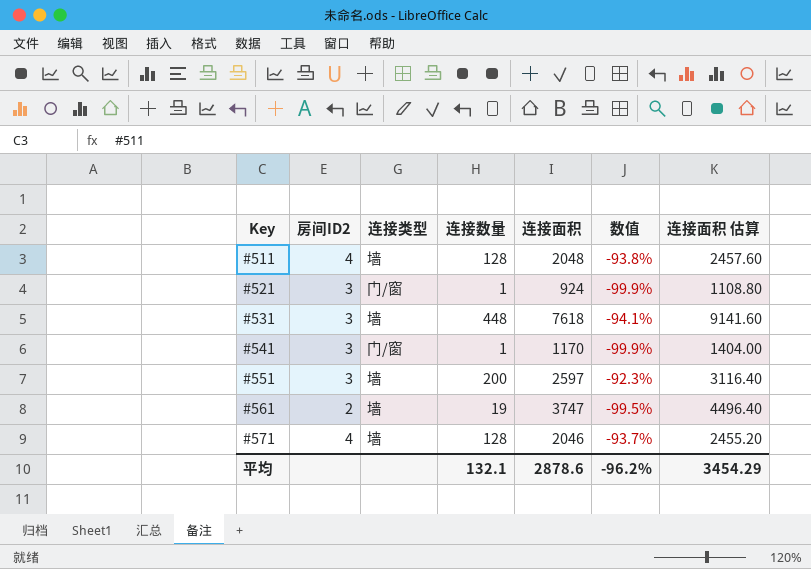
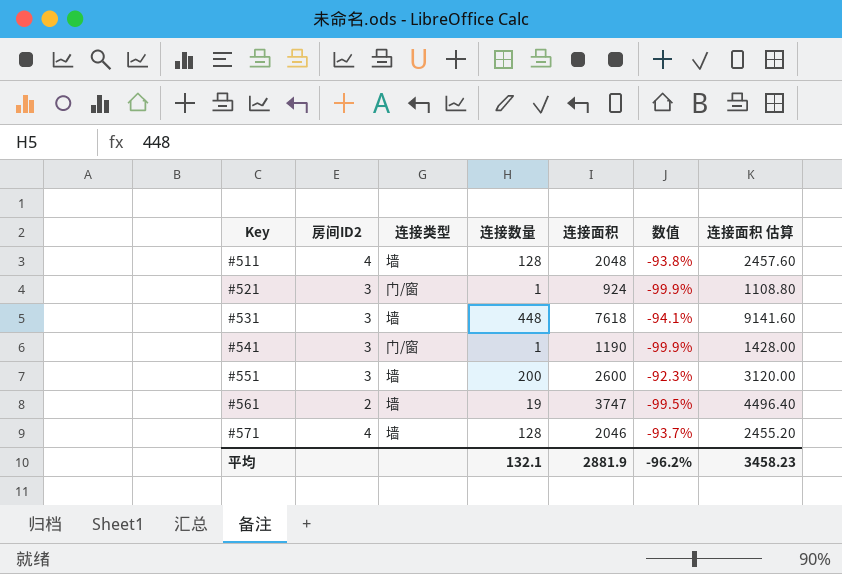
#541 | 连接面积: 1170 -> 1190
#541 | 连接面积 估算: 1404.00 -> 1428.00
#551 | 连接面积: 2597 -> 2600
#551 | 连接面积 估算: 3116.40 -> 3120.00
平均 | 连接面积: 2878.6 -> 2881.9
平均 | 连接面积 估算: 3454.29 -> 3458.23

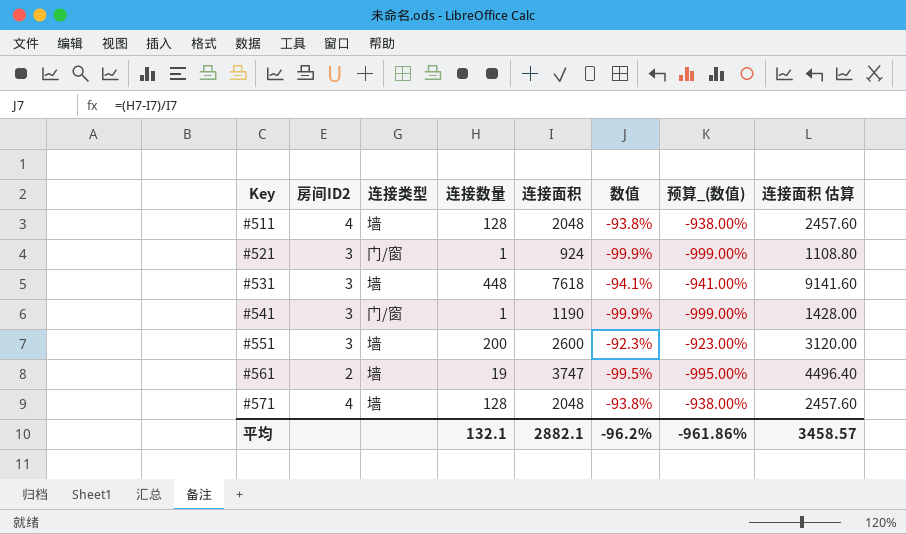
column 预算_(数值) | formula: none -> [数值] * 10
#571 | 连接面积: 2046 -> 2048
#571 | 数值: -93.7% -> -93.8%
#571 | 连接面积 估算: 2455.20 -> 2457.60
平均 | 连接面积: 2881.9 -> 2882.1
平均 | 连接面积 估算: 3458.23 -> 3458.57

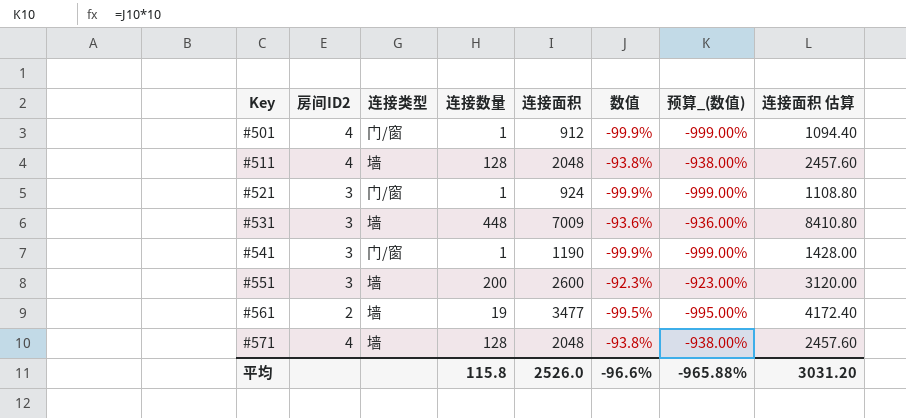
row #501: none -> 4 | 门/窗 | 1 | 912 | -99.9% | -999.00% | 1094.40
#531 | 连接面积: 7618 -> 7009
#531 | 数值: -94.1% -> -93.6%
#531 | 预算_(数值): -941.00% -> -936.00%
#531 | 连接面积 估算: 9141.60 -> 8410.80
#561 | 连接面积: 3747 -> 3477
#561 | 连接面积 估算: 4496.40 -> 4172.40
平均 | 连接数量: 132.1 -> 115.8
平均 | 连接面积: 2882.1 -> 2526.0
平均 | 数值: -96.2% -> -96.6%
平均 | 预算_(数值): -961.86% -> -965.88%
平均 | 连接面积 估算: 3458.57 -> 3031.20

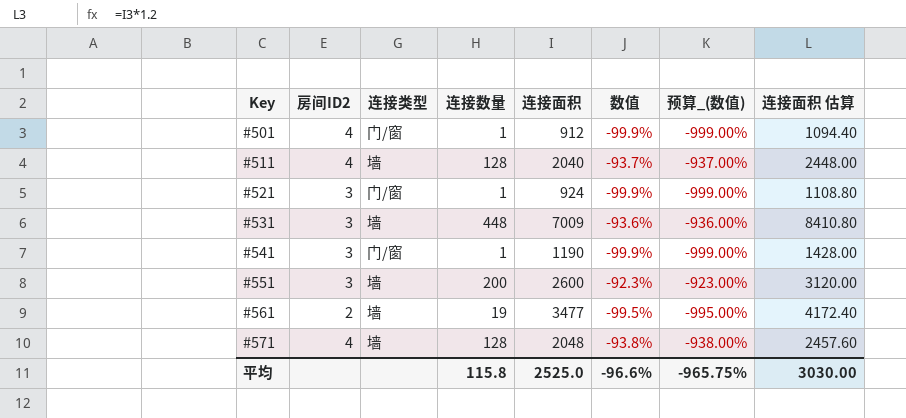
#511 | 连接面积: 2048 -> 2040
#511 | 数值: -93.8% -> -93.7%
#511 | 预算_(数值): -938.00% -> -937.00%
#511 | 连接面积 估算: 2457.60 -> 2448.00
平均 | 连接面积: 2526.0 -> 2525.0
平均 | 预算_(数值): -965.88% -> -965.75%
平均 | 连接面积 估算: 3031.20 -> 3030.00

